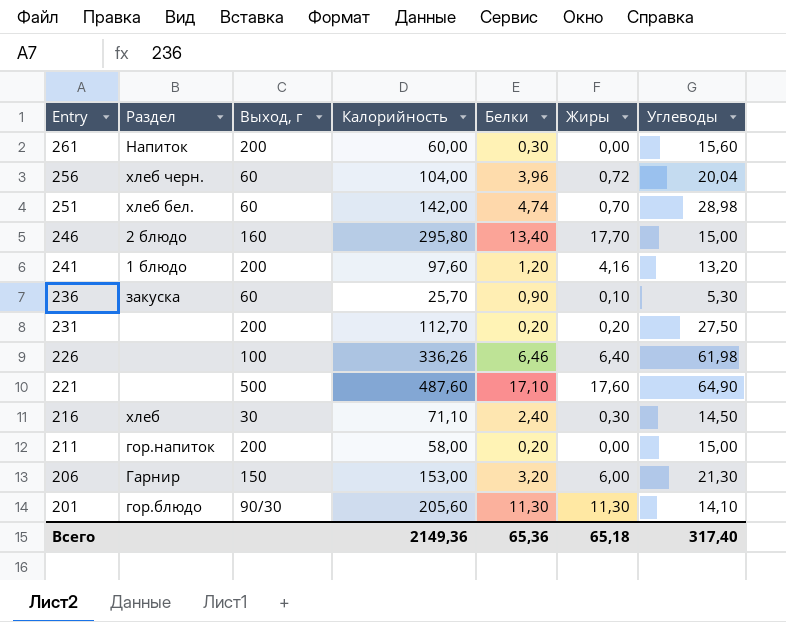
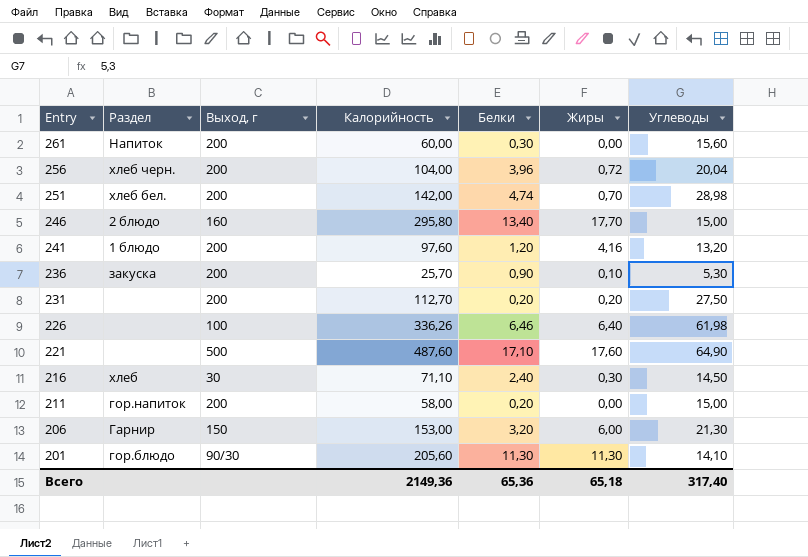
256 | Выход, г: 60 -> 200
251 | Выход, г: 60 -> 200
236 | Выход, г: 60 -> 200

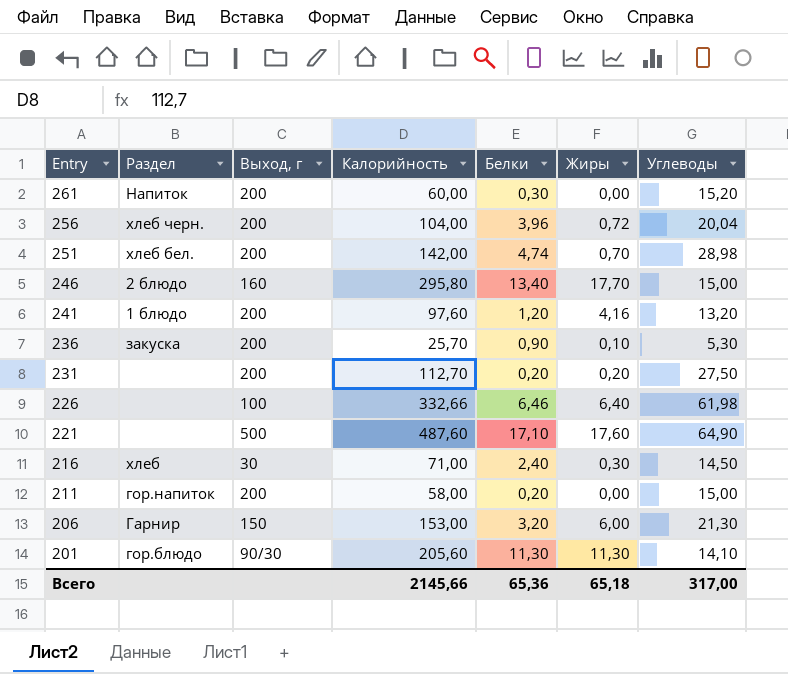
261 | Углеводы: 15,60 -> 15,20
226 | Калорийность: 336,26 -> 332,66
216 | Калорийность: 71,10 -> 71,00
Всего | Калорийность: 2149,36 -> 2145,66
Всего | Углеводы: 317,40 -> 317,00

